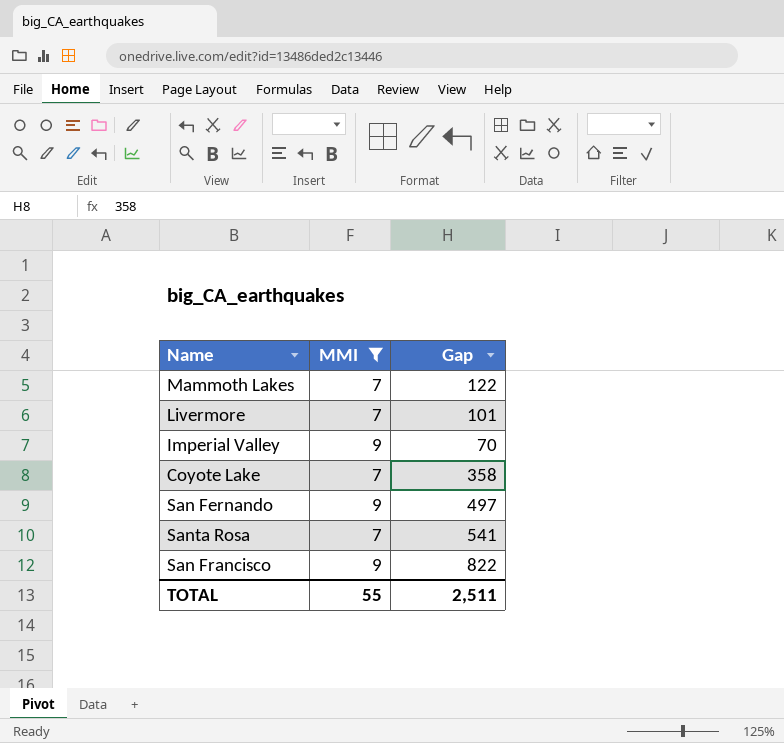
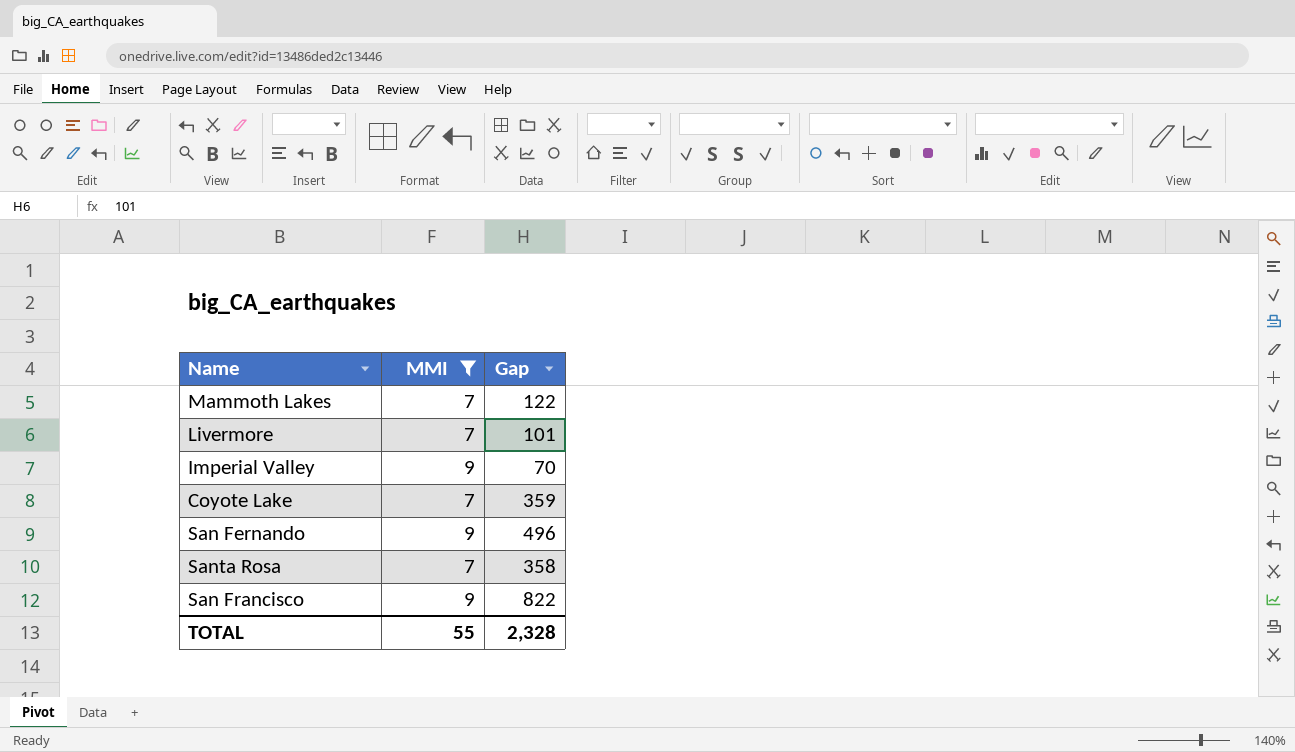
Coyote Lake | Gap: 358 -> 359
San Fernando | Gap: 497 -> 496
Santa Rosa | Gap: 541 -> 358
TOTAL | Gap: 2,511 -> 2,328

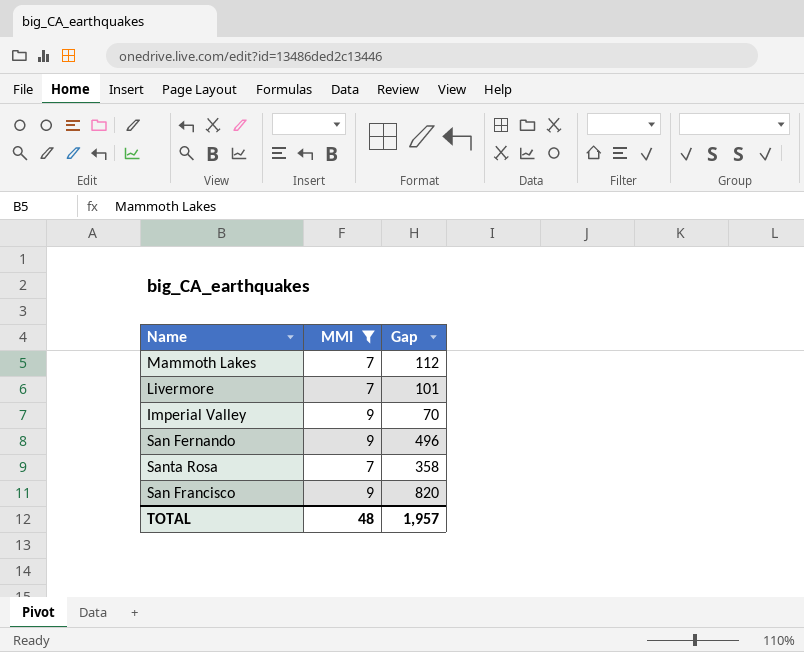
row Coyote Lake: 7 | 359 -> none
Mammoth Lakes | Gap: 122 -> 112
San Francisco | Gap: 822 -> 820
TOTAL | MMI: 55 -> 48
TOTAL | Gap: 2,328 -> 1,957

